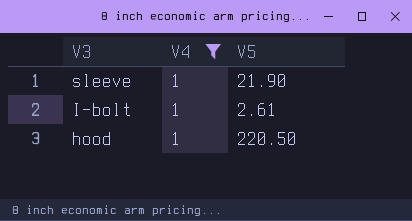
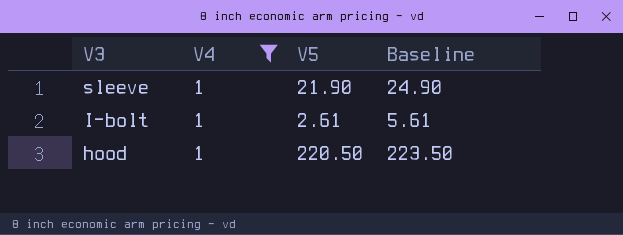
column Baseline | formula: none -> [V5] + 3

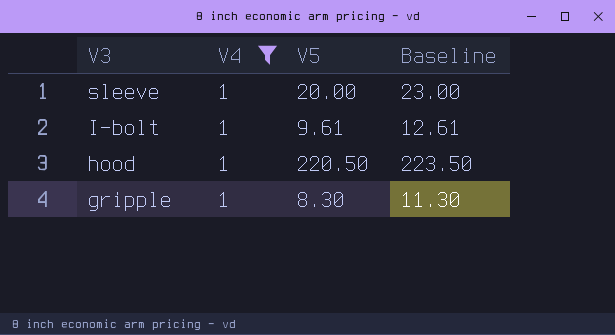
sleeve | V5: 21.90 -> 20.00
sleeve | Baseline: 24.90 -> 23.00
I-bolt | V5: 2.61 -> 9.61
I-bolt | Baseline: 5.61 -> 12.61
row gripple: none -> 1 | 8.30 | 11.30

